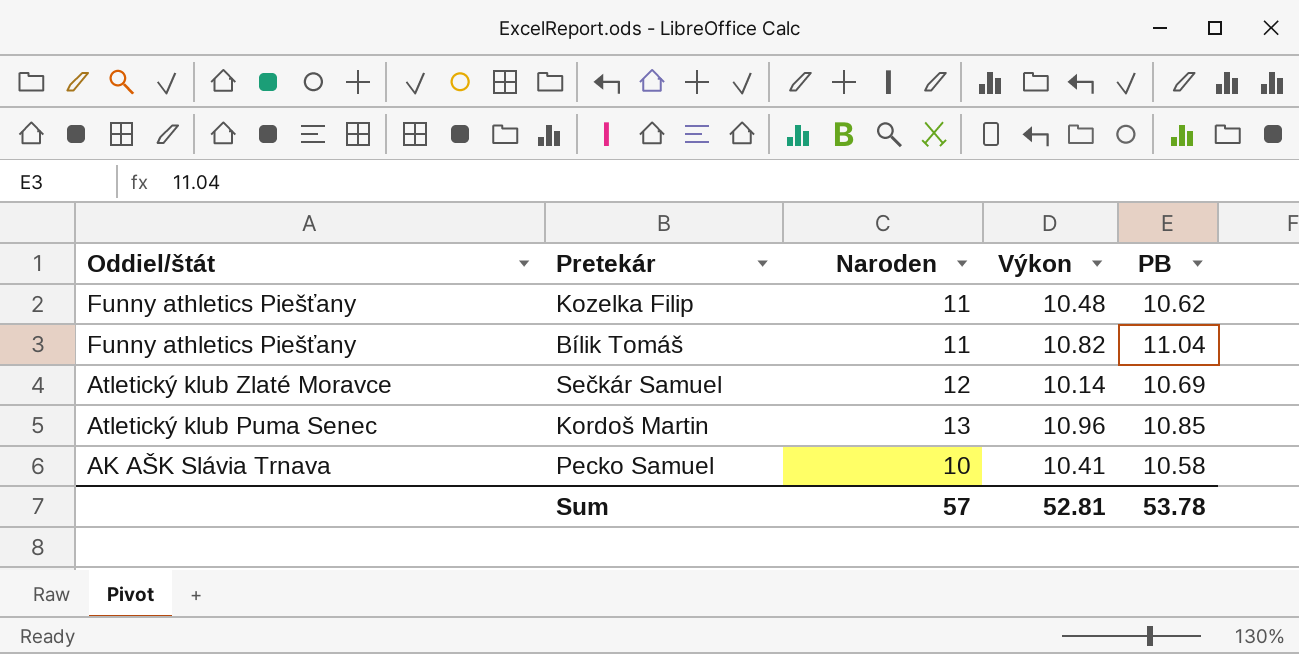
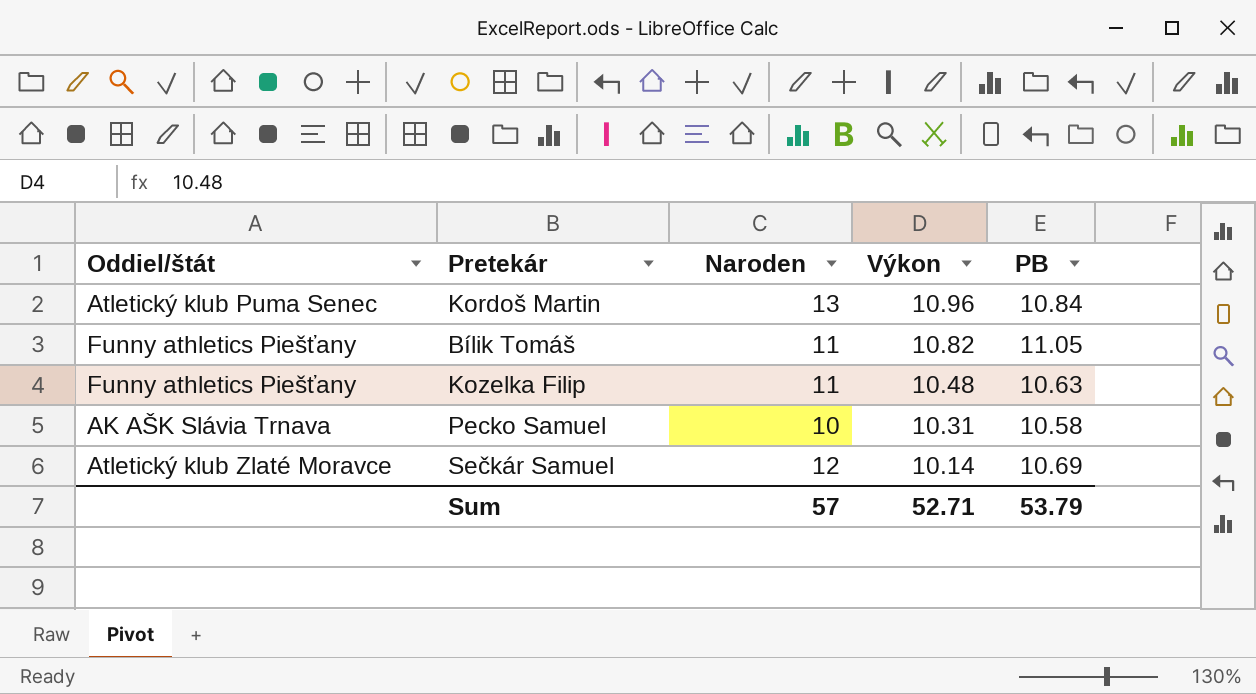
row order: Oddiel/štát descending -> Výkon descending
Kordoš Martin | PB: 10.85 -> 10.84
Bílik Tomáš | PB: 11.04 -> 11.05
Kozelka Filip | PB: 10.62 -> 10.63
Pecko Samuel | Výkon: 10.41 -> 10.31
Sum | Výkon: 52.81 -> 52.71
Sum | PB: 53.78 -> 53.79

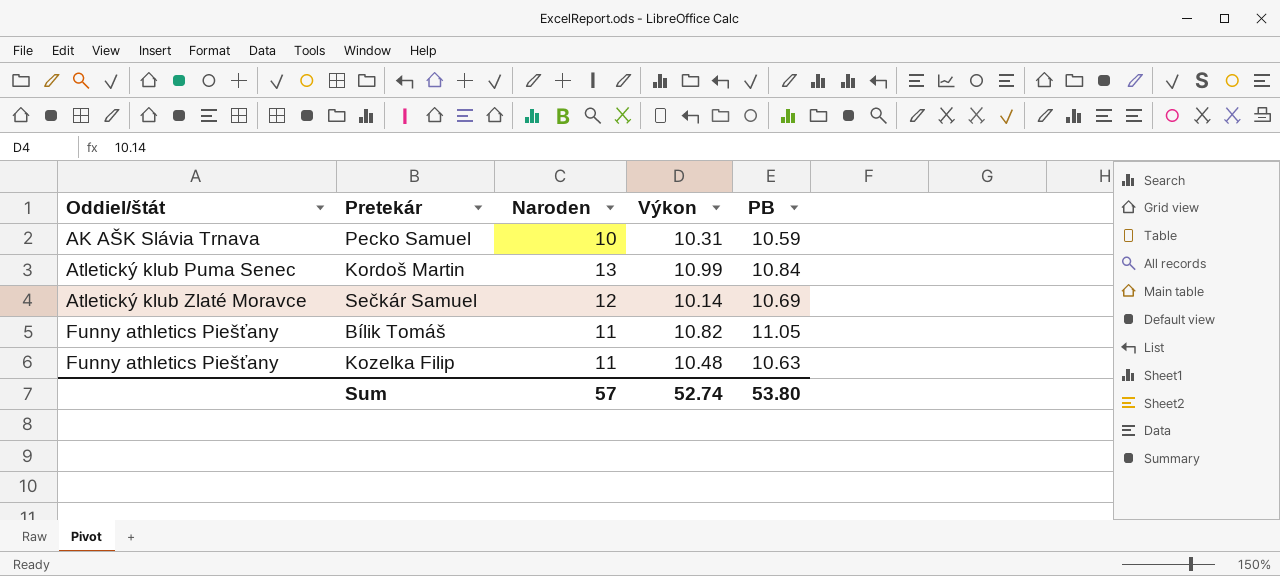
row order: Výkon descending -> Oddiel/štát ascending
Pecko Samuel | PB: 10.58 -> 10.59
Kordoš Martin | Výkon: 10.96 -> 10.99
Sum | Výkon: 52.71 -> 52.74
Sum | PB: 53.79 -> 53.80

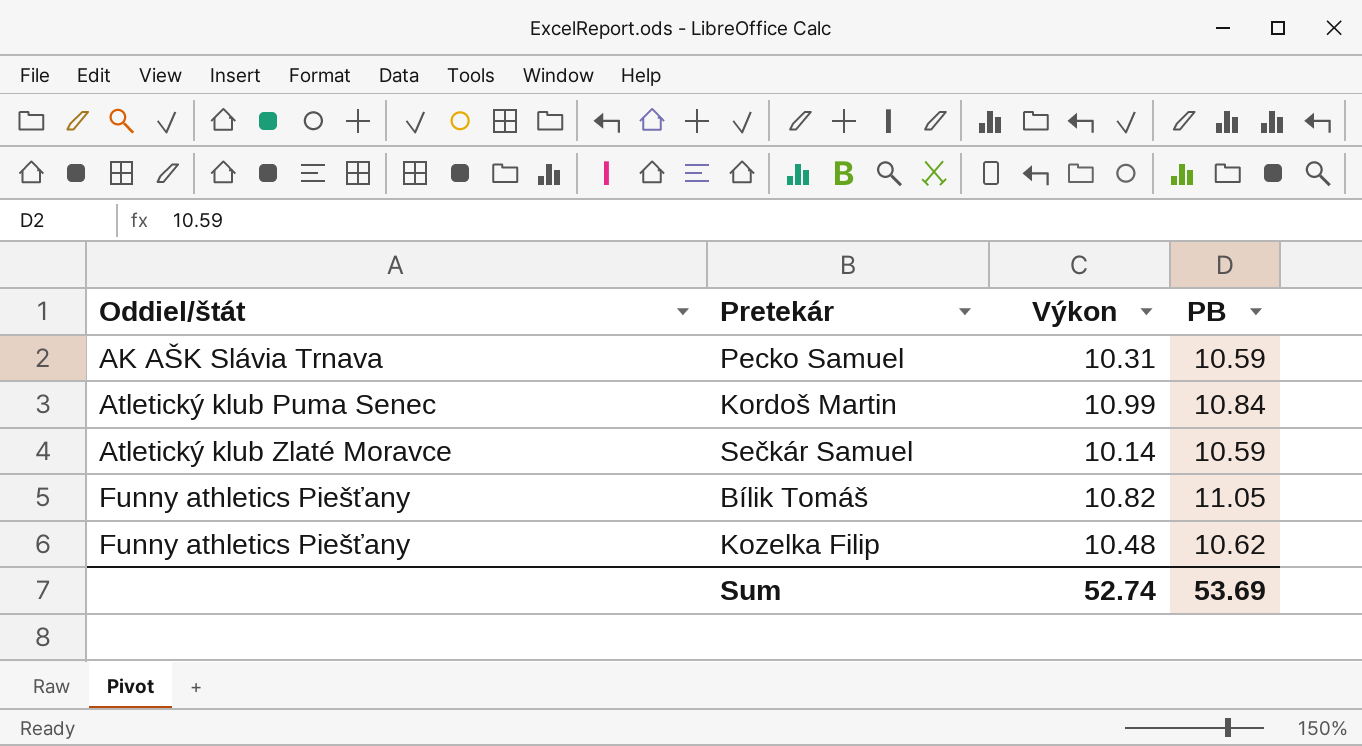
column Naroden | position: 3 -> none
Sečkár Samuel | PB: 10.69 -> 10.59
Kozelka Filip | PB: 10.63 -> 10.62
Sum | PB: 53.80 -> 53.69

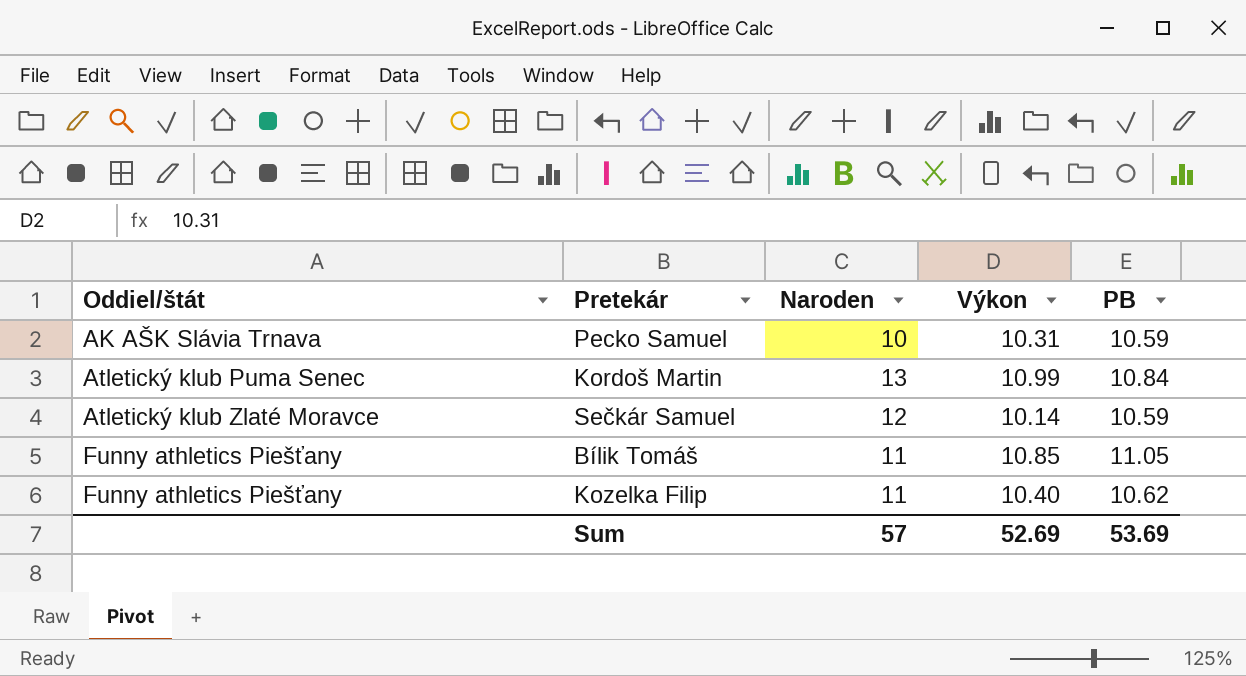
column Naroden | position: none -> 3
Bílik Tomáš | Výkon: 10.82 -> 10.85
Kozelka Filip | Výkon: 10.48 -> 10.40
Sum | Výkon: 52.74 -> 52.69

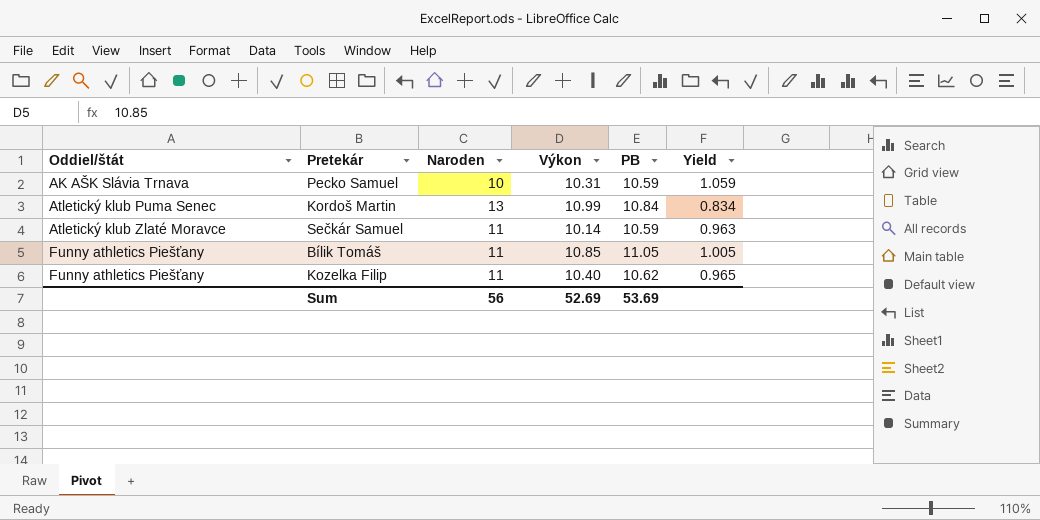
column Yield | formula: none -> [PB] / [Naroden]
Sečkár Samuel | Naroden: 12 -> 11
Sum | Naroden: 57 -> 56

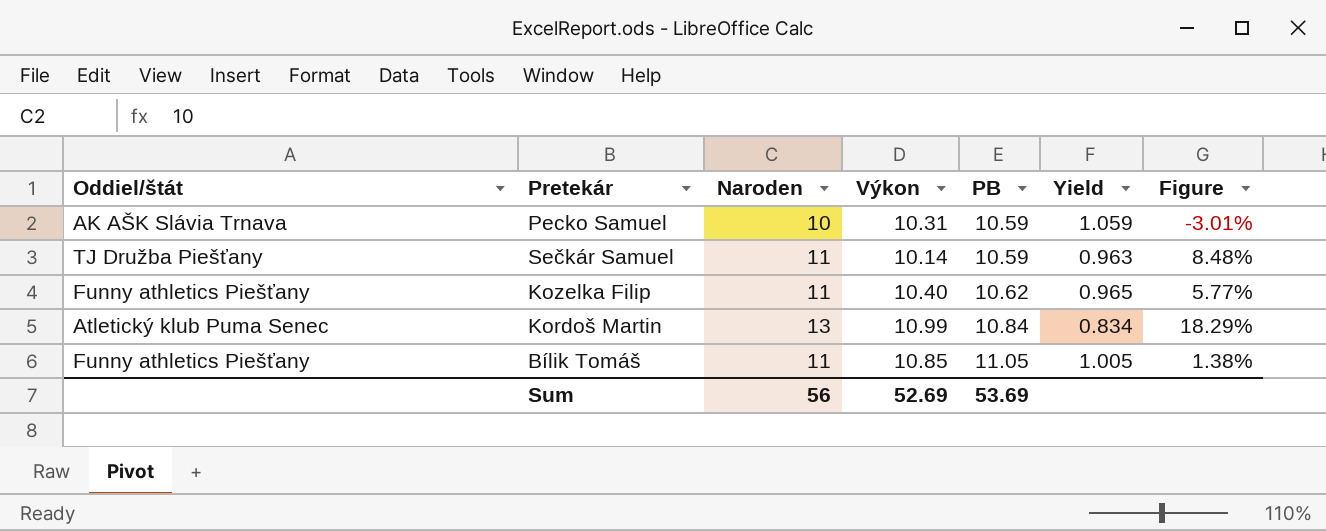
row order: Oddiel/štát ascending -> PB ascending
column Figure | formula: none -> ([Naroden] - [Výkon]) / [Výkon]
Sečkár Samuel | Oddiel/štát: Atletický klub Zlaté Moravce -> TJ Družba Piešťany

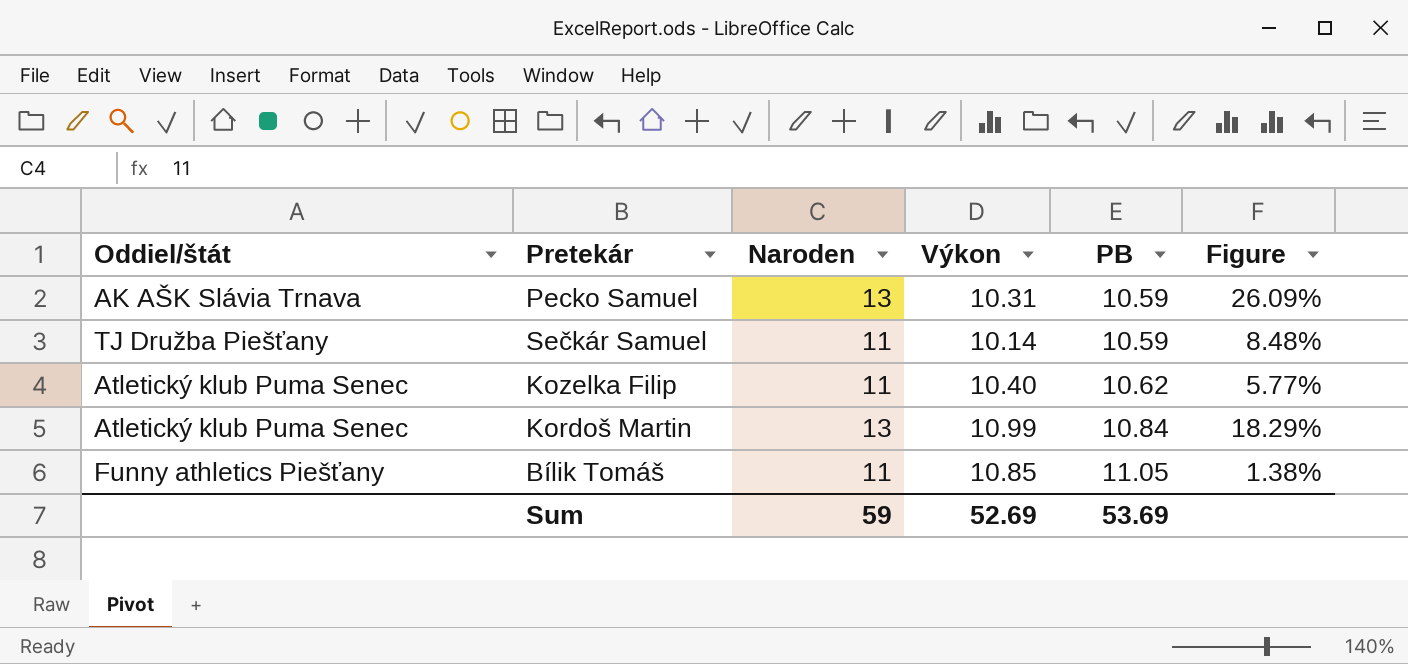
column Yield | formula: [PB] / [Naroden] -> none
Pecko Samuel | Naroden: 10 -> 13
Pecko Samuel | Figure: -3.01% -> 26.09%
Kozelka Filip | Oddiel/štát: Funny athletics Piešťany -> Atletický klub Puma Senec
Sum | Naroden: 56 -> 59

